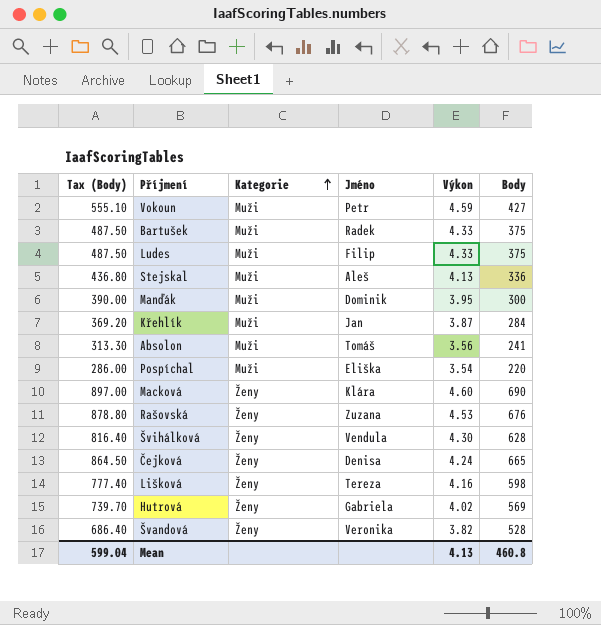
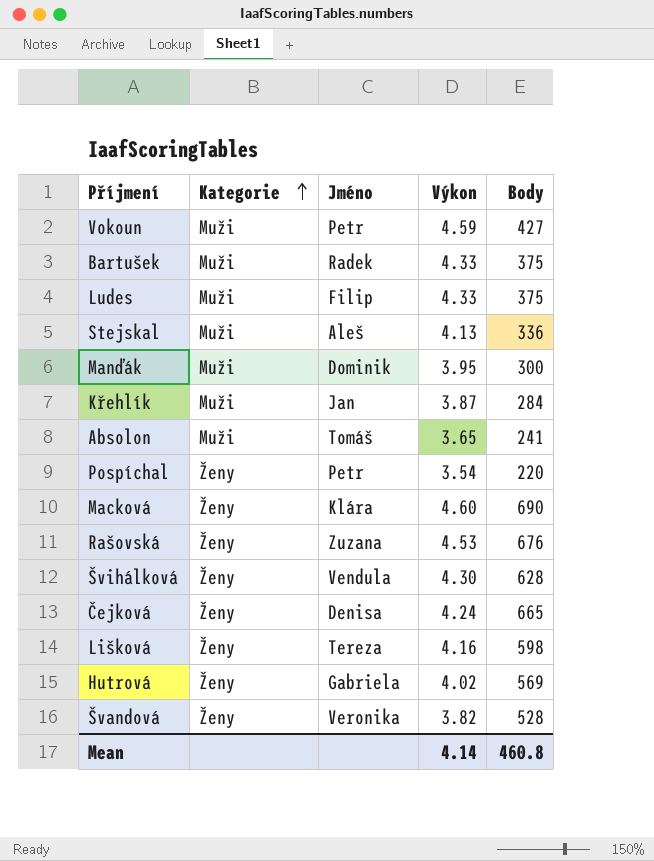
column Tax (Body) | formula: [Body] * 1.3 -> none
Absolon | Výkon: 3.56 -> 3.65
Pospíchal | Kategorie: Muži -> Ženy
Pospíchal | Jméno: Eliška -> Petr
Mean | Výkon: 4.13 -> 4.14

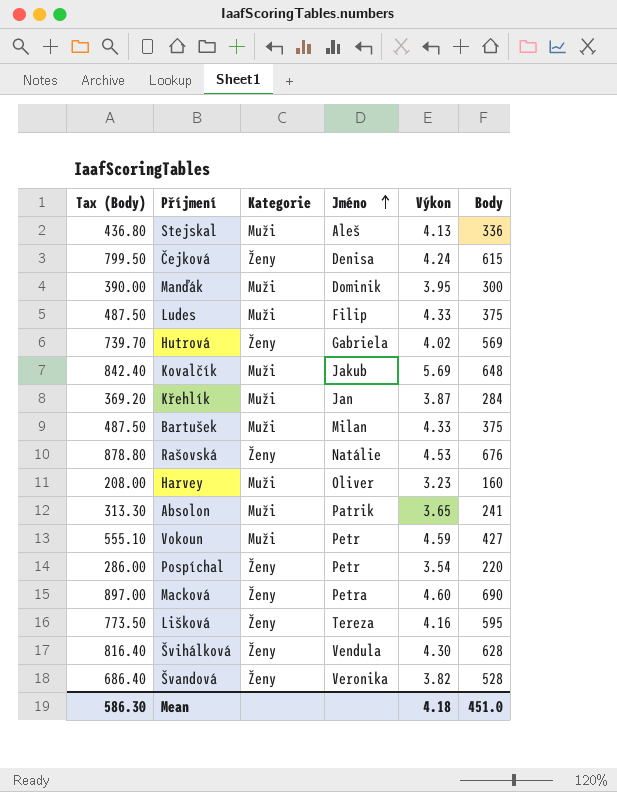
row order: Kategorie ascending -> Jméno ascending
column Tax (Body) | formula: none -> [Body] * 1.3
Čejková | Body: 665 -> 615
row Kovalčík: none -> 842.40 | Muži | Jakub | 5.69 | 648
Bartušek | Jméno: Radek -> Milan
Rašovská | Jméno: Zuzana -> Natálie
row Harvey: none -> 208.00 | Muži | Oliver | 3.23 | 160
Absolon | Jméno: Tomáš -> Patrik
Macková | Jméno: Klára -> Petra
Lišková | Body: 598 -> 595
Mean | Výkon: 4.14 -> 4.18
Mean | Body: 460.8 -> 451.0

